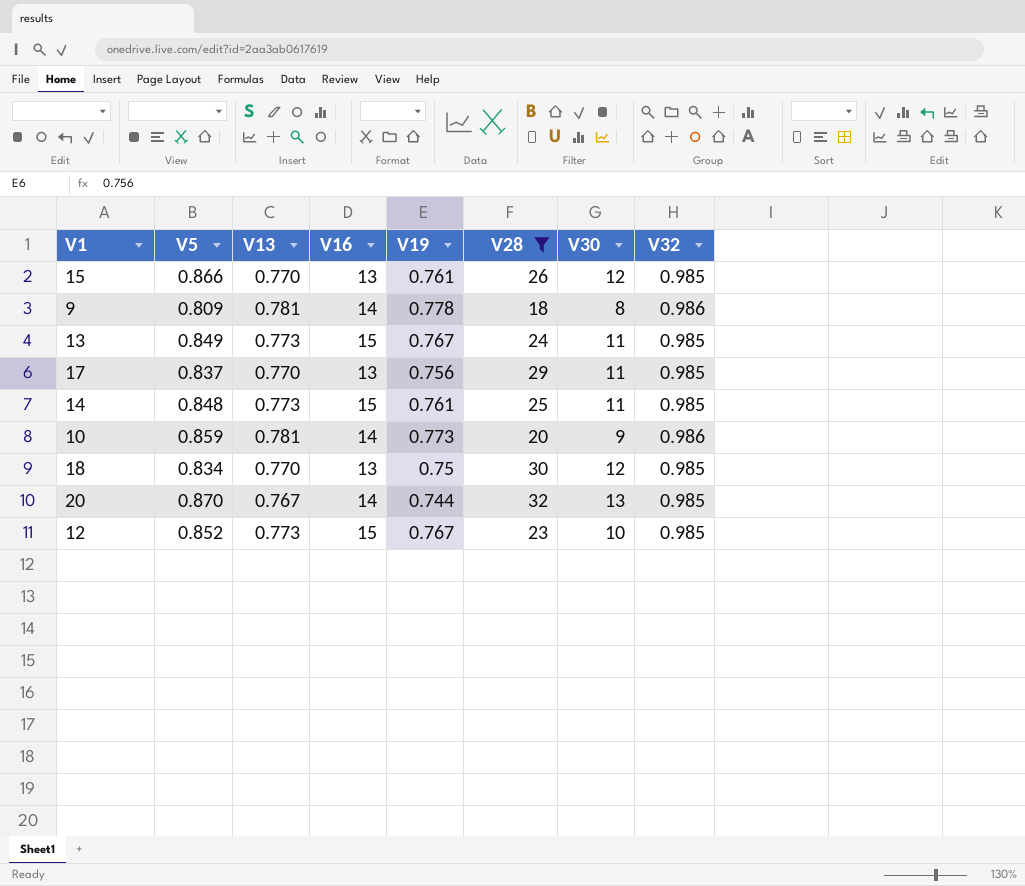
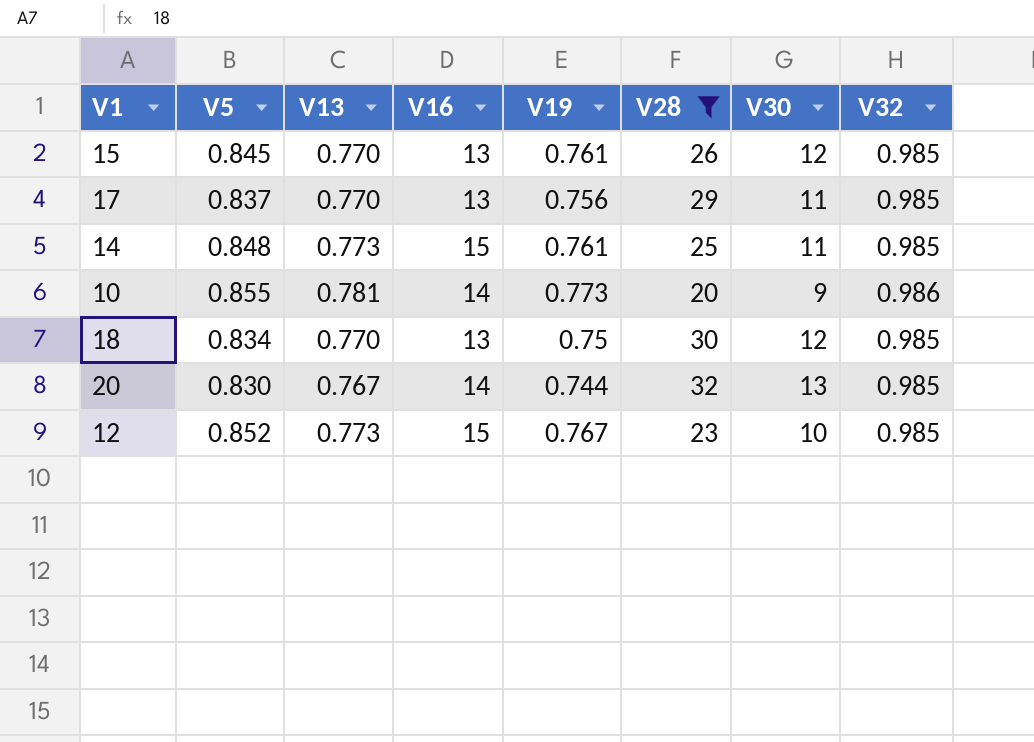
row 9: 0.809 | 0.781 | 14 | 0.778 | 18 | 8 | 0.986 -> none
row 13: 0.849 | 0.773 | 15 | 0.767 | 24 | 11 | 0.985 -> none
15 | V5: 0.866 -> 0.845
10 | V5: 0.859 -> 0.855
20 | V5: 0.870 -> 0.830

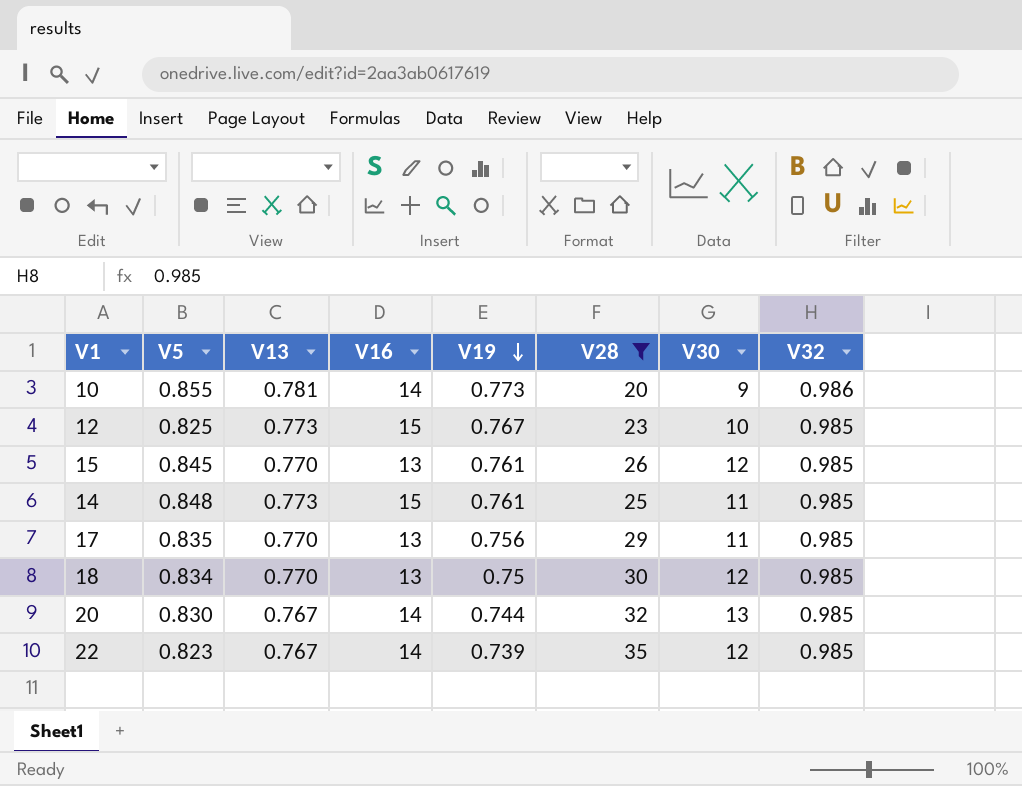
row order: none -> V19 descending
12 | V5: 0.852 -> 0.825
17 | V5: 0.837 -> 0.835
row 22: none -> 0.823 | 0.767 | 14 | 0.739 | 35 | 12 | 0.985

